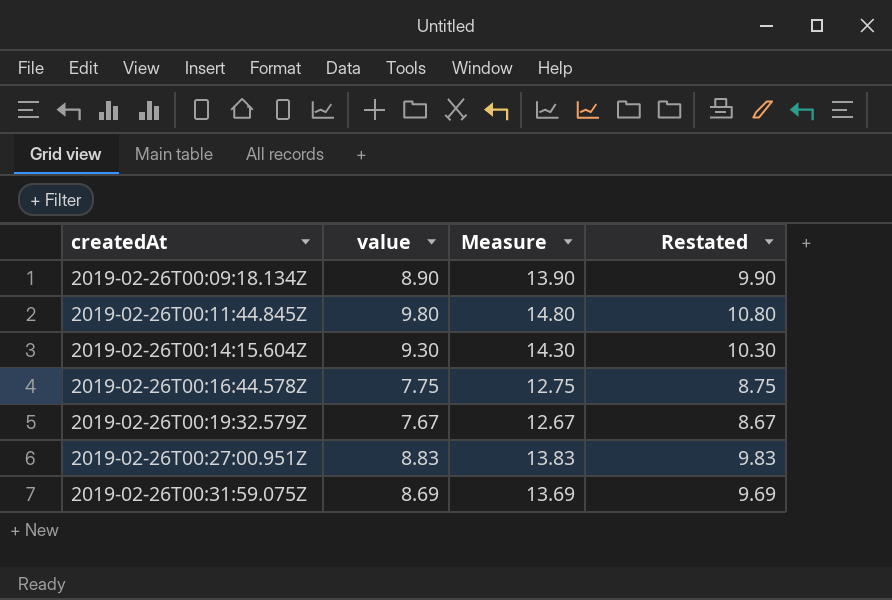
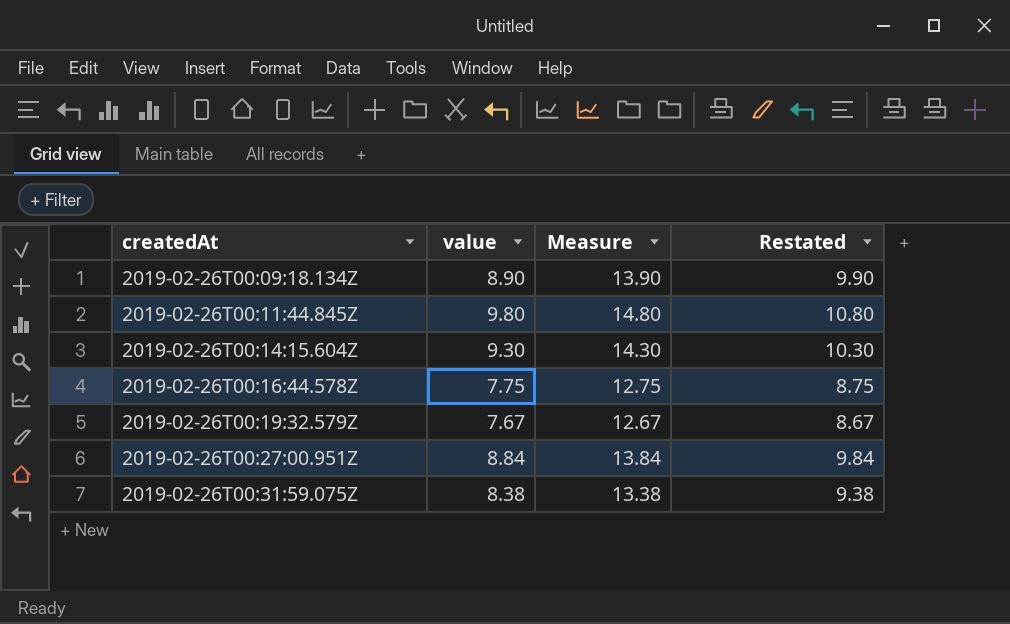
2019-02-26T00:27:00.951Z | value: 8.83 -> 8.84
2019-02-26T00:27:00.951Z | Measure: 13.83 -> 13.84
2019-02-26T00:27:00.951Z | Restated: 9.83 -> 9.84
2019-02-26T00:31:59.075Z | value: 8.69 -> 8.38
2019-02-26T00:31:59.075Z | Measure: 13.69 -> 13.38
2019-02-26T00:31:59.075Z | Restated: 9.69 -> 9.38

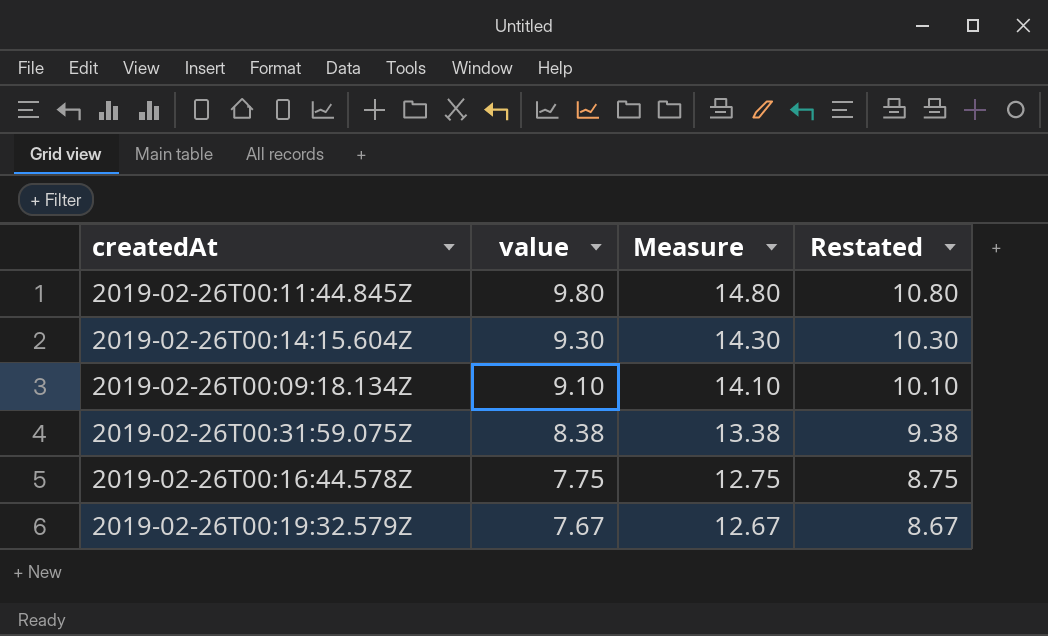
row order: createdAt ascending -> value descending
row 2019-02-26T00:27:00.951Z: 8.84 | 13.84 | 9.84 -> none
2019-02-26T00:09:18.134Z | value: 8.90 -> 9.10
2019-02-26T00:09:18.134Z | Measure: 13.90 -> 14.10
2019-02-26T00:09:18.134Z | Restated: 9.90 -> 10.10

